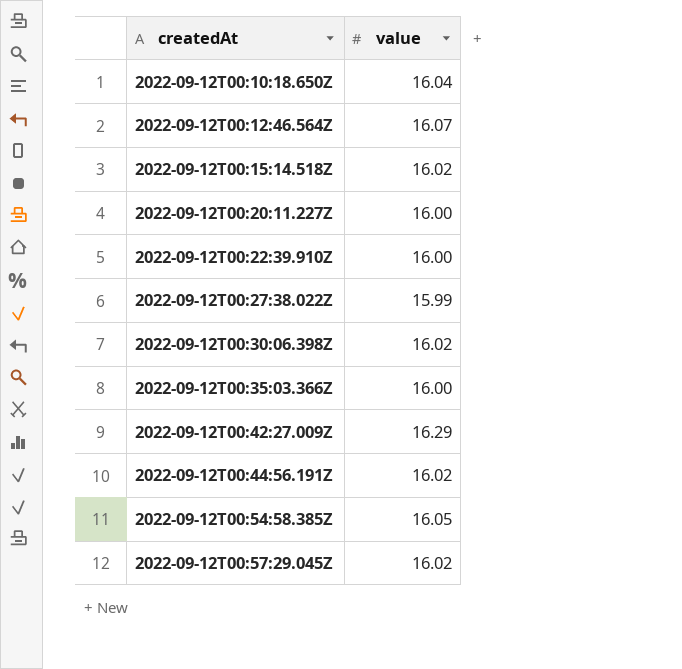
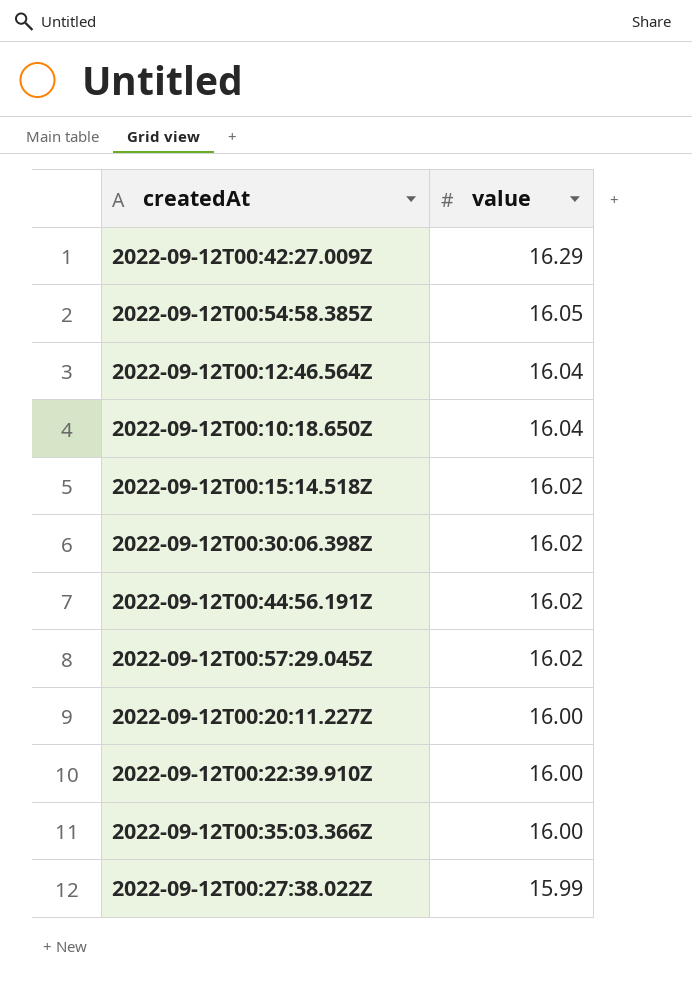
row order: createdAt ascending -> value descending
2022-09-12T00:12:46.564Z | value: 16.07 -> 16.04

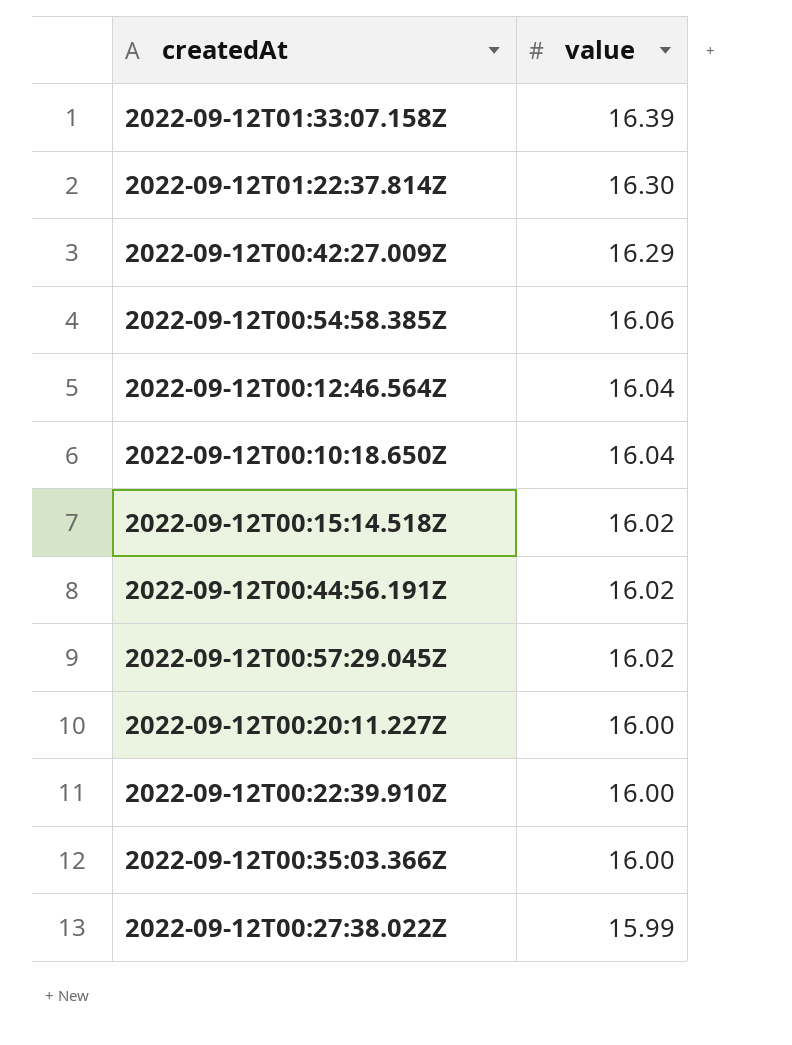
row 2022-09-12T00:30:06.398Z: 16.02 -> none
row 2022-09-12T01:33:07.158Z: none -> 16.39
row 2022-09-12T01:22:37.814Z: none -> 16.30
2022-09-12T00:54:58.385Z | value: 16.05 -> 16.06

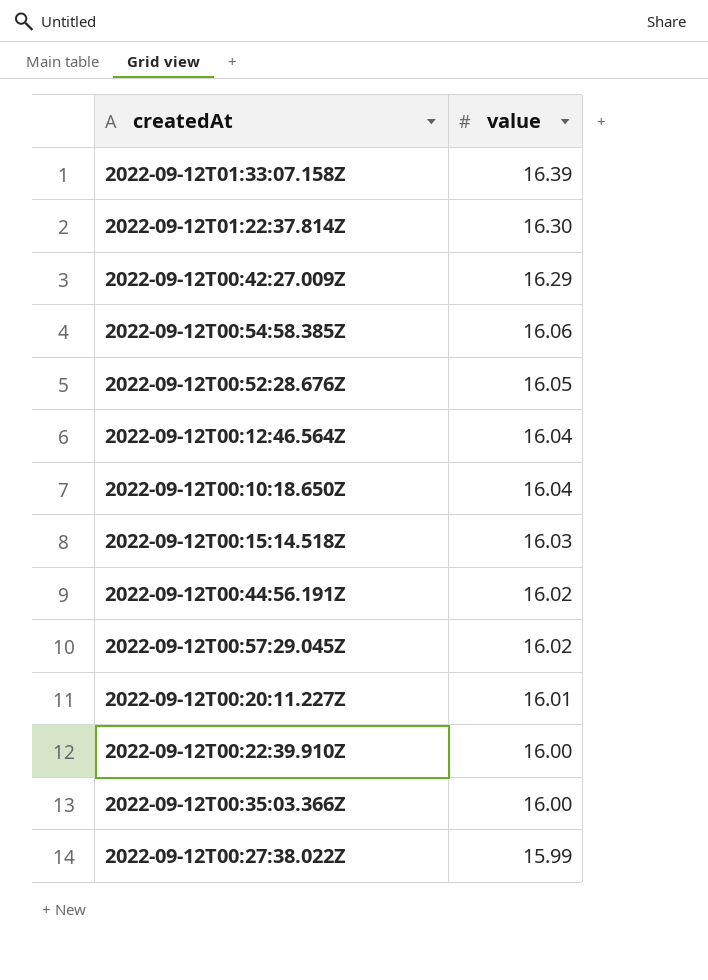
row 2022-09-12T00:52:28.676Z: none -> 16.05
2022-09-12T00:15:14.518Z | value: 16.02 -> 16.03
2022-09-12T00:20:11.227Z | value: 16.00 -> 16.01

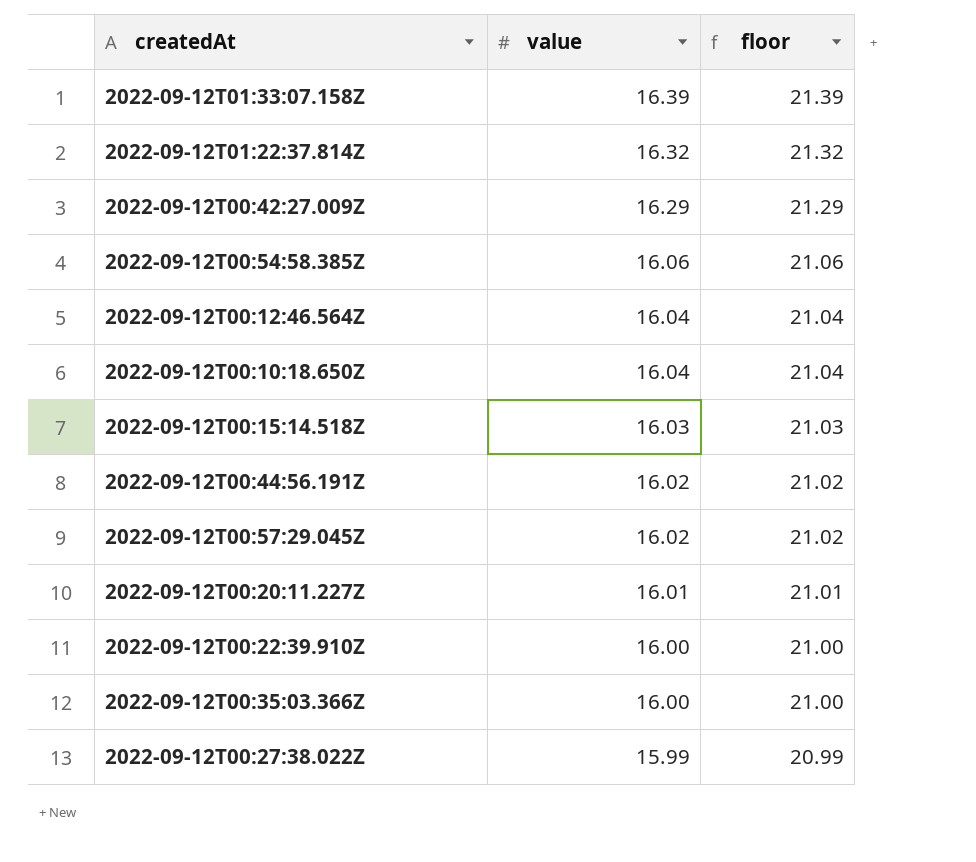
column floor | formula: none -> [value] + 5
row 2022-09-12T00:52:28.676Z: 16.05 -> none
2022-09-12T01:22:37.814Z | value: 16.30 -> 16.32

